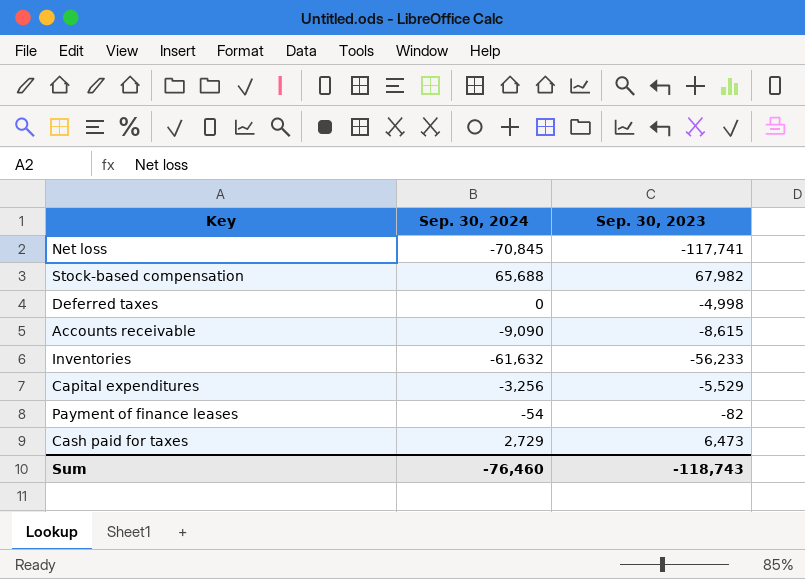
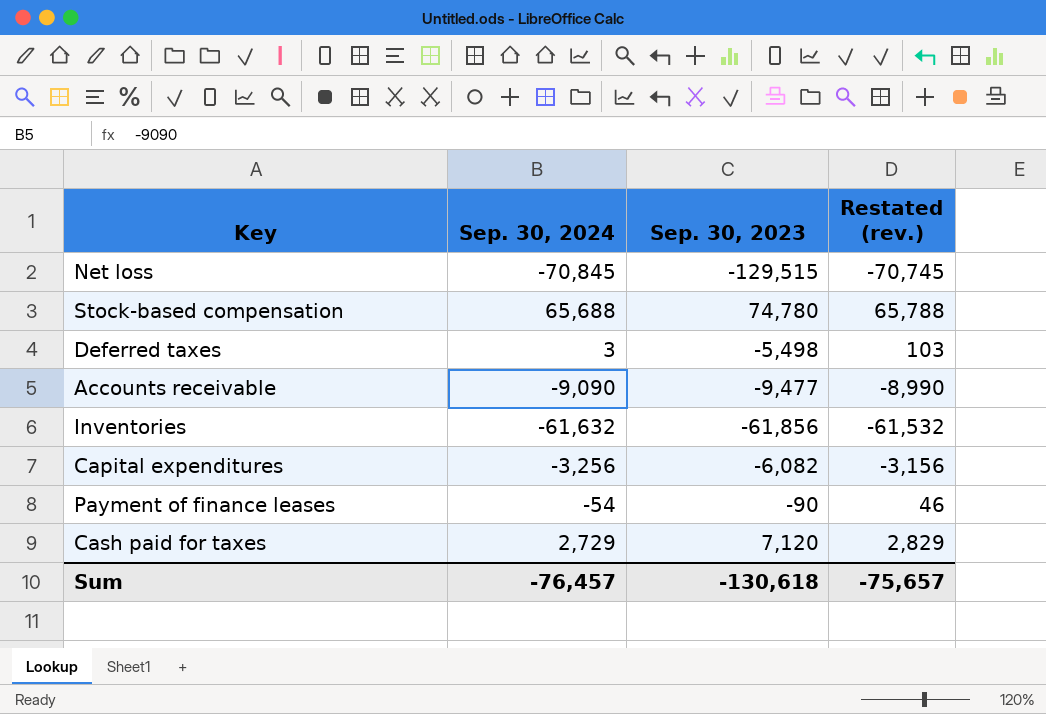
column Restated (rev.) | formula: none -> [Sep. 30, 2024] + 100
Net loss | Sep. 30, 2023: -117,741 -> -129,515
Stock-based compensation | Sep. 30, 2023: 67,982 -> 74,780
Deferred taxes | Sep. 30, 2024: 0 -> 3
Deferred taxes | Sep. 30, 2023: -4,998 -> -5,498
Accounts receivable | Sep. 30, 2023: -8,615 -> -9,477
Inventories | Sep. 30, 2023: -56,233 -> -61,856
Capital expenditures | Sep. 30, 2023: -5,529 -> -6,082
Payment of finance leases | Sep. 30, 2023: -82 -> -90
Cash paid for taxes | Sep. 30, 2023: 6,473 -> 7,120
Sum | Sep. 30, 2024: -76,460 -> -76,457
Sum | Sep. 30, 2023: -118,743 -> -130,618

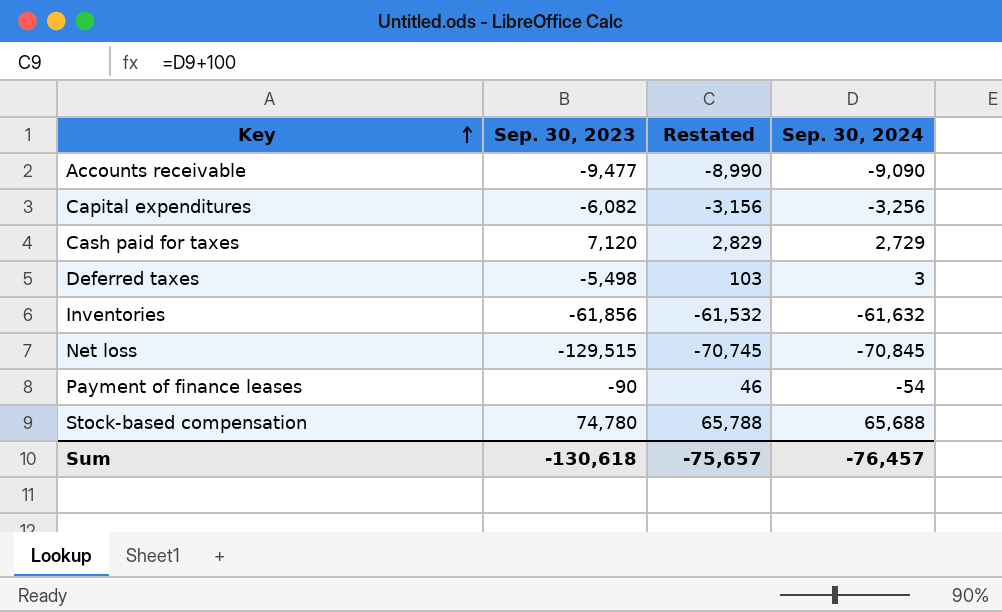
row order: none -> Key ascending
column name: Restated (rev.) -> Restated
column Sep. 30, 2024 | position: 2 -> 4

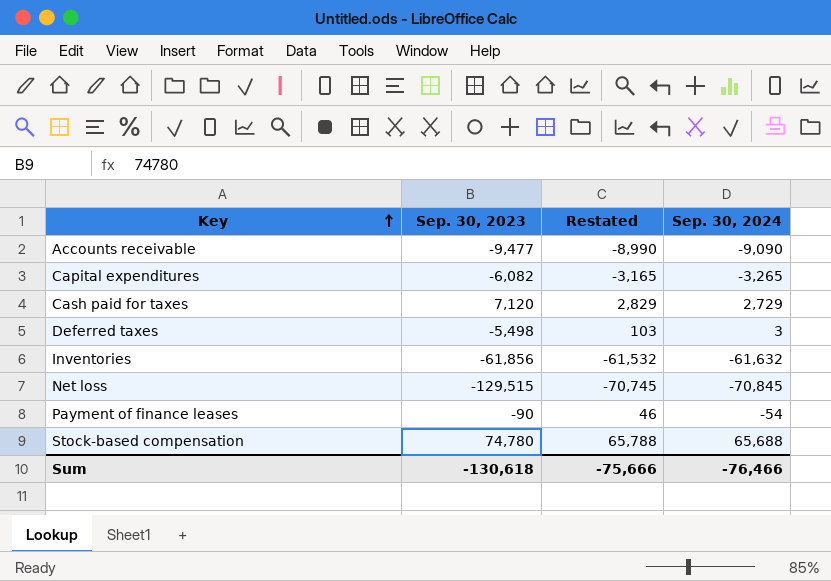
Capital expenditures | Restated: -3,156 -> -3,165
Capital expenditures | Sep. 30, 2024: -3,256 -> -3,265
Sum | Restated: -75,657 -> -75,666
Sum | Sep. 30, 2024: -76,457 -> -76,466

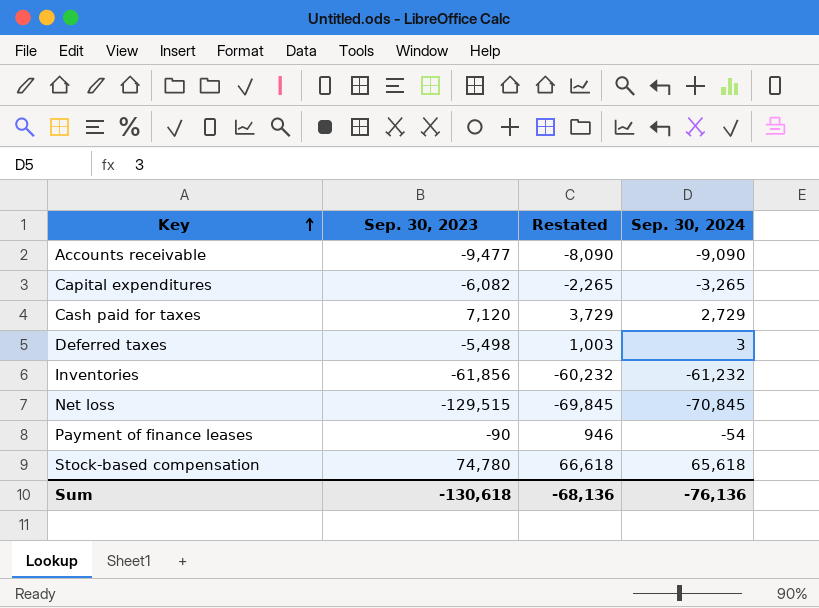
column Restated | formula: [Sep. 30, 2024] + 100 -> [Sep. 30, 2024] + 1000
Inventories | Sep. 30, 2024: -61,632 -> -61,232
Stock-based compensation | Sep. 30, 2024: 65,688 -> 65,618
Sum | Restated: -75,666 -> -68,136
Sum | Sep. 30, 2024: -76,466 -> -76,136

